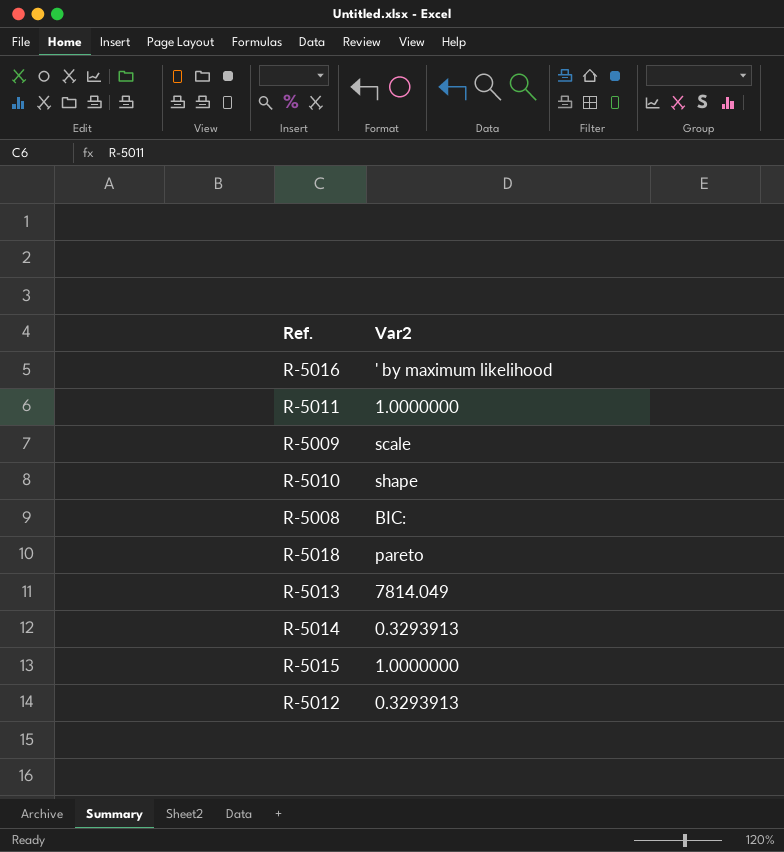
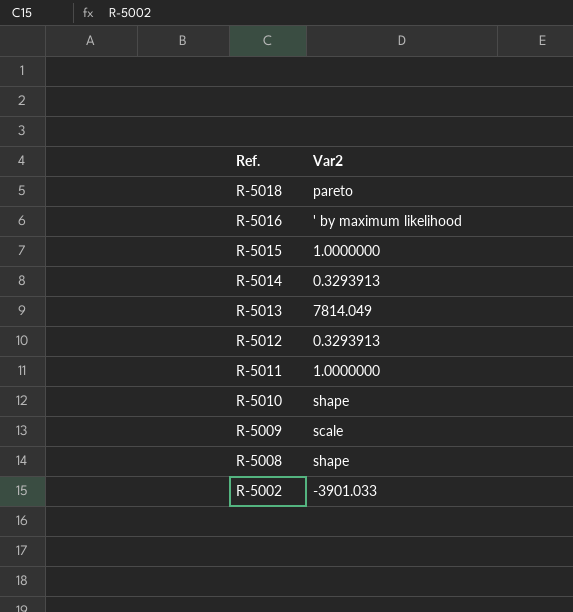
row order: none -> Ref. descending
R-5008 | Var2: BIC: -> shape
row R-5002: none -> -3901.033

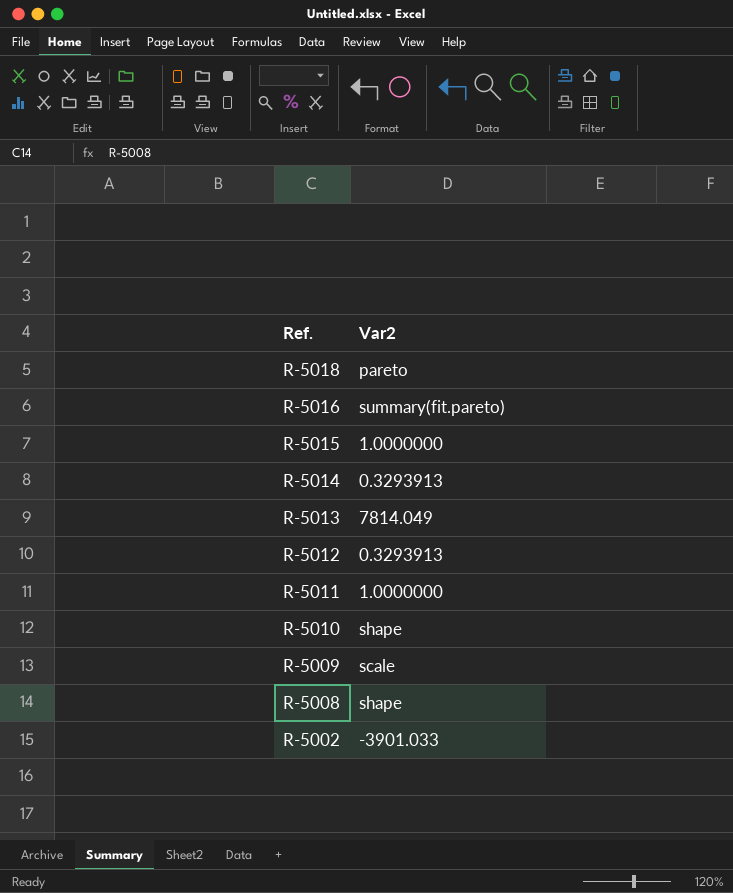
R-5016 | Var2: ' by maximum likelihood -> summary(fit.pareto)

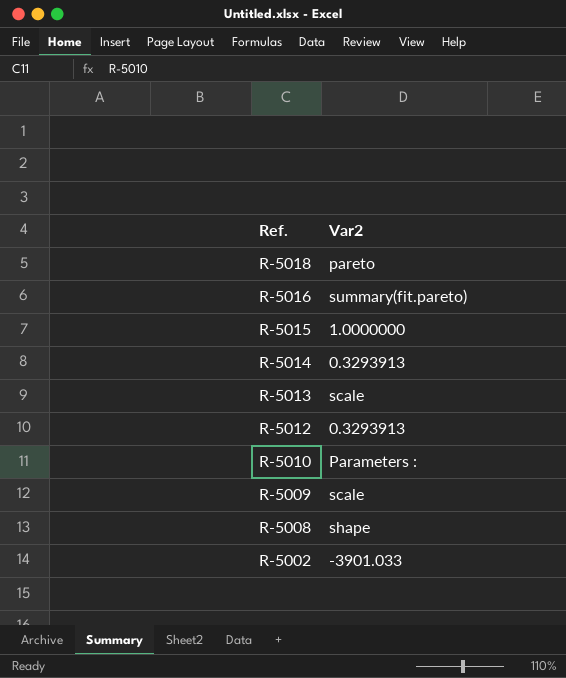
row R-5011: 1.0000000 -> none
R-5013 | Var2: 7814.049 -> scale
R-5010 | Var2: shape -> Parameters :

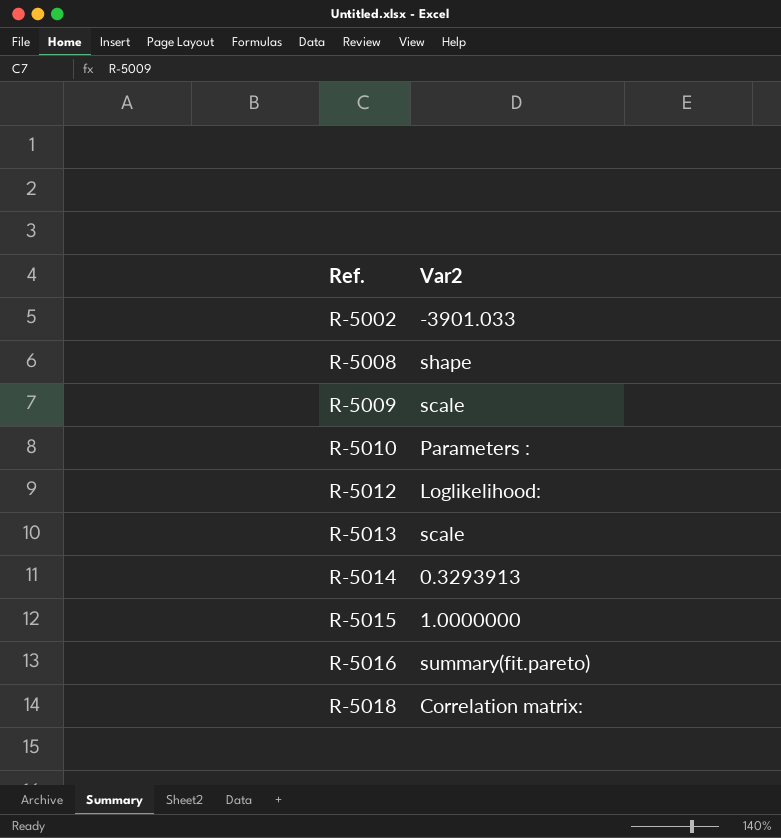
row order: Ref. descending -> Ref. ascending
R-5012 | Var2: 0.3293913 -> Loglikelihood:
R-5018 | Var2: pareto -> Correlation matrix:

